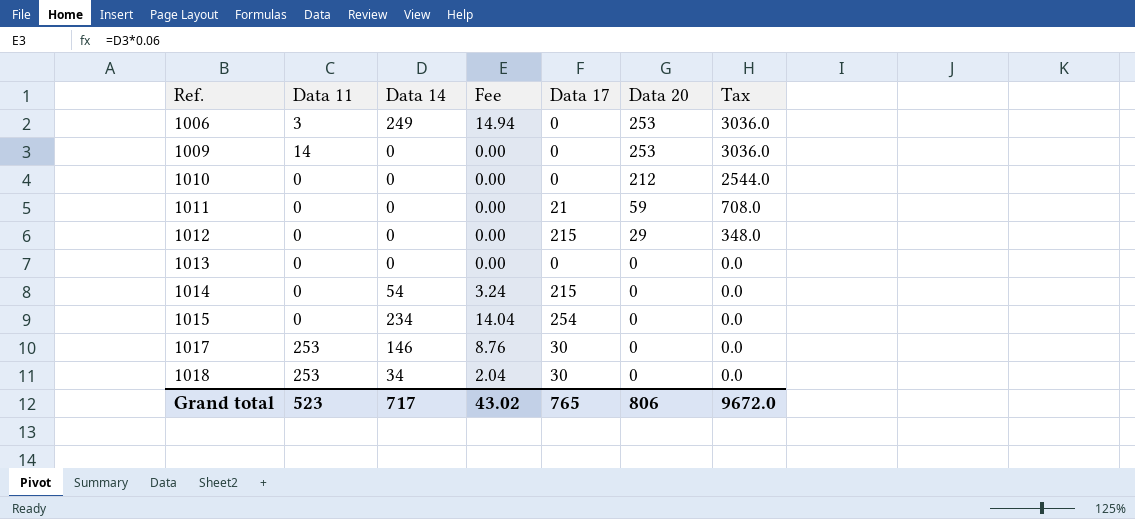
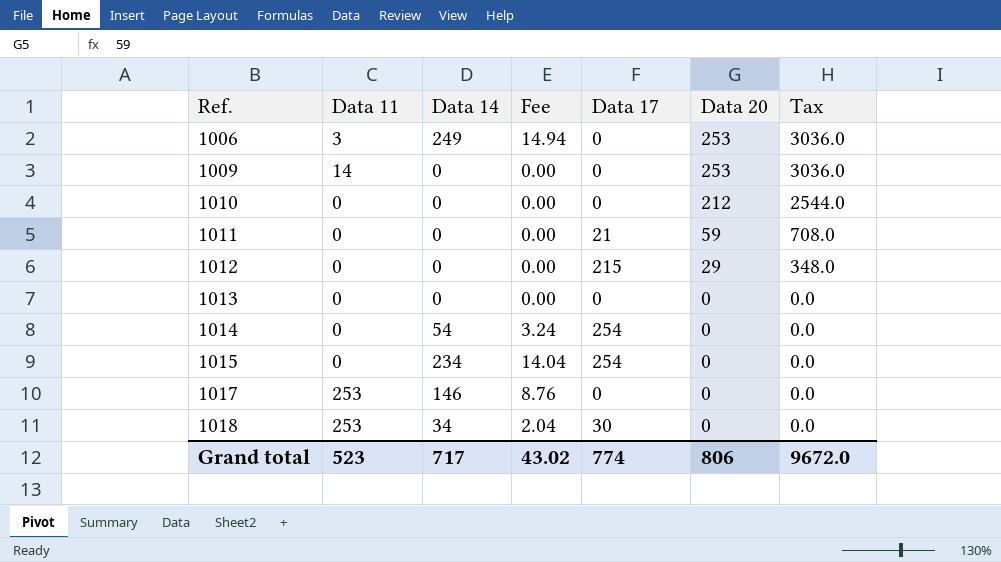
1014 | Data 17: 215 -> 254
1017 | Data 17: 30 -> 0
Grand total | Data 17: 765 -> 774

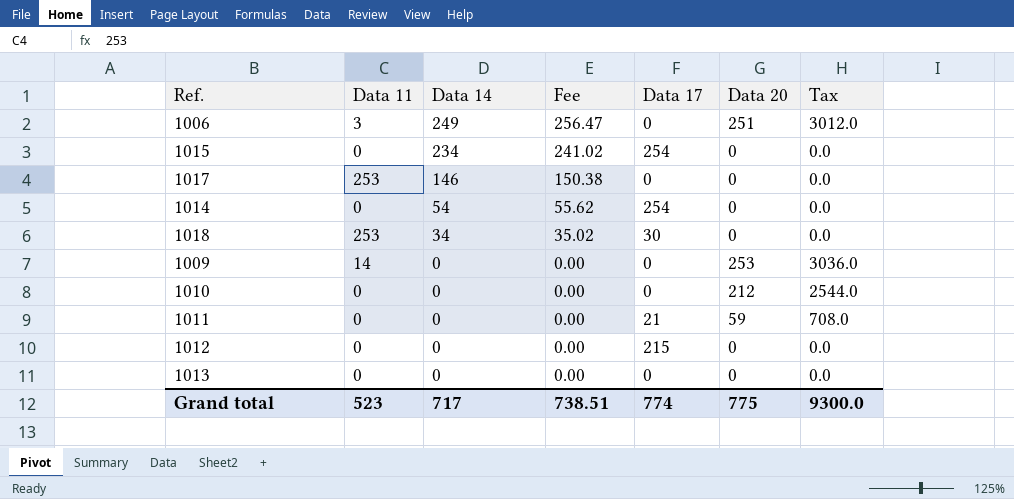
row order: Ref. ascending -> Data 14 descending
column Fee | formula: [Data 14] * 0.06 -> [Data 14] * 1.03
1006 | Data 20: 253 -> 251
1006 | Tax: 3036.0 -> 3012.0
1012 | Data 20: 29 -> 0
1012 | Tax: 348.0 -> 0.0
Grand total | Fee: 43.02 -> 738.51
Grand total | Data 20: 806 -> 775
Grand total | Tax: 9672.0 -> 9300.0

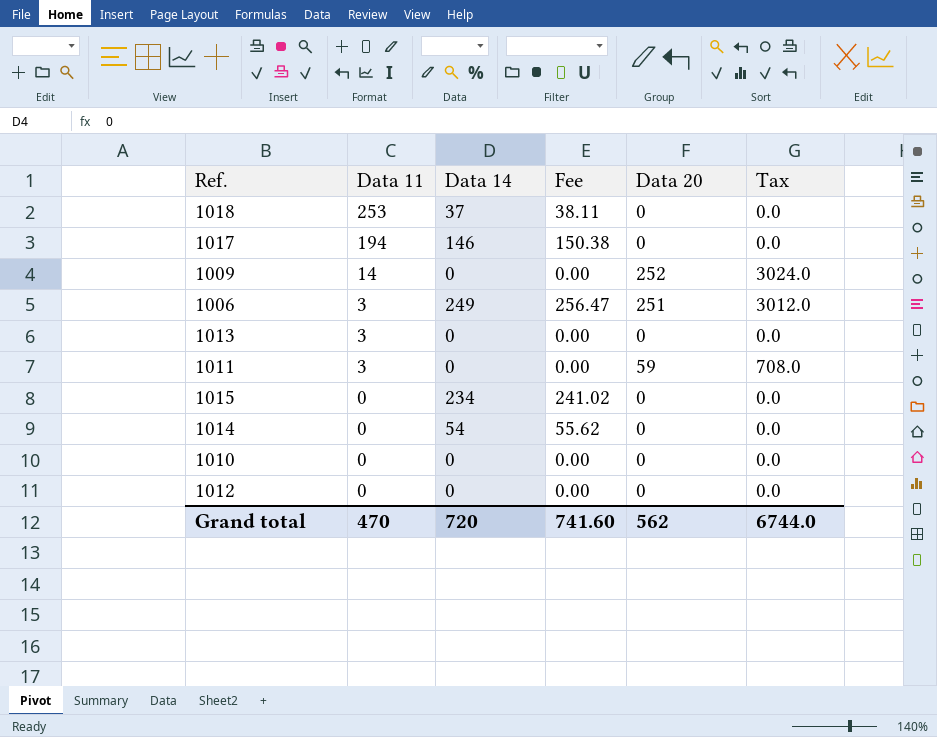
row order: Data 14 descending -> Data 11 descending
column Data 17 | position: 5 -> none
1018 | Data 14: 34 -> 37
1018 | Fee: 35.02 -> 38.11
1017 | Data 11: 253 -> 194
1009 | Data 20: 253 -> 252
1009 | Tax: 3036.0 -> 3024.0
1013 | Data 11: 0 -> 3
1011 | Data 11: 0 -> 3
1010 | Data 20: 212 -> 0
1010 | Tax: 2544.0 -> 0.0
Grand total | Data 11: 523 -> 470
Grand total | Data 14: 717 -> 720
Grand total | Fee: 738.51 -> 741.60
Grand total | Data 20: 775 -> 562
Grand total | Tax: 9300.0 -> 6744.0

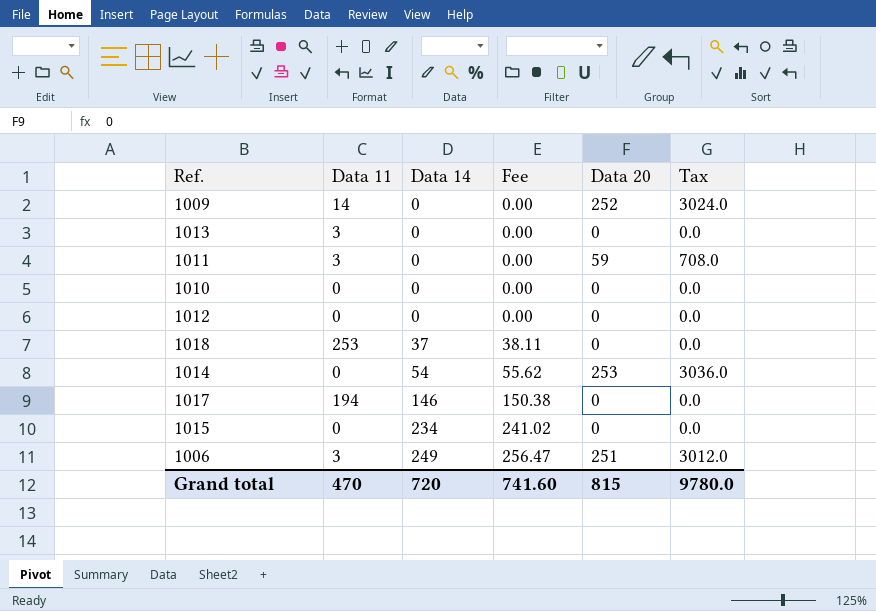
row order: Data 11 descending -> Data 14 ascending
1014 | Data 20: 0 -> 253
1014 | Tax: 0.0 -> 3036.0
Grand total | Data 20: 562 -> 815
Grand total | Tax: 6744.0 -> 9780.0

